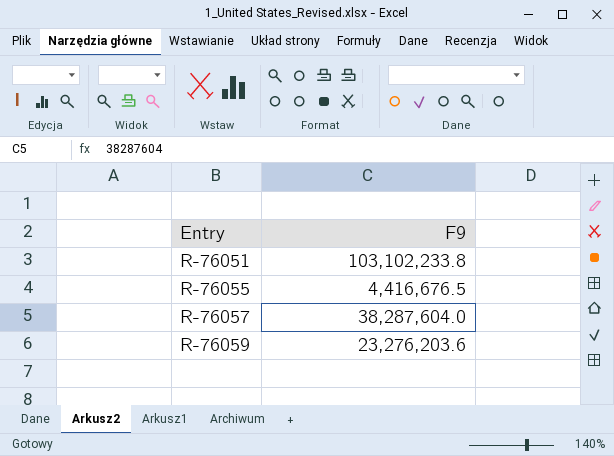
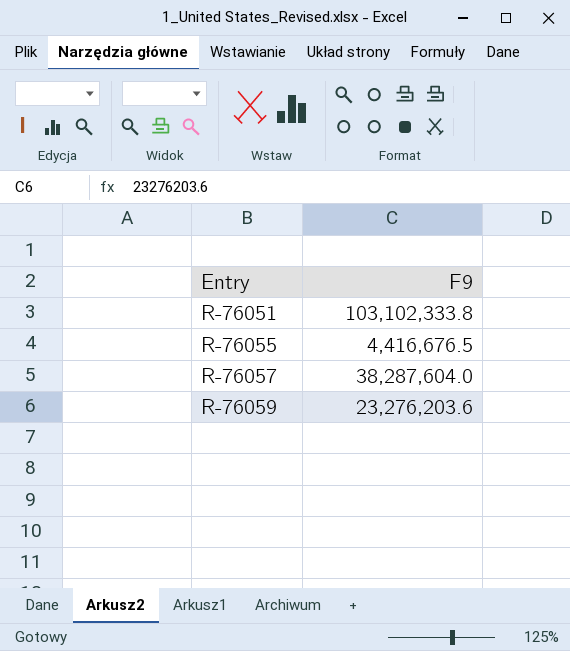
R-76051 | F9: 103,102,233.8 -> 103,102,333.8

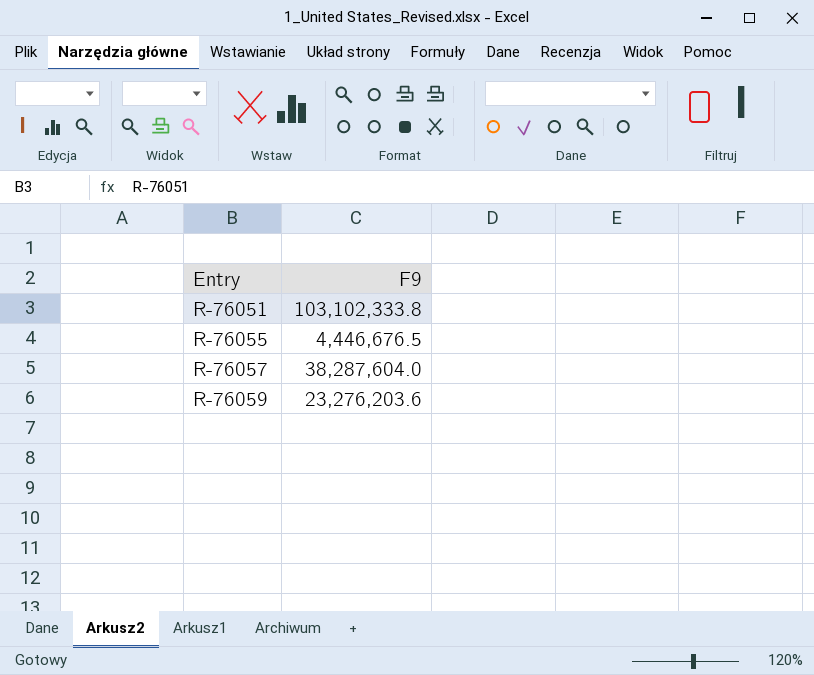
R-76055 | F9: 4,416,676.5 -> 4,446,676.5

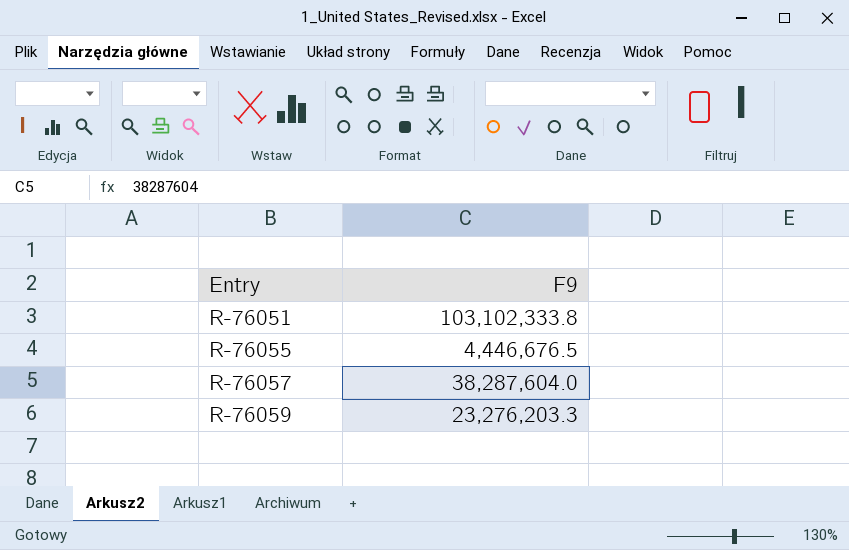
R-76059 | F9: 23,276,203.6 -> 23,276,203.3

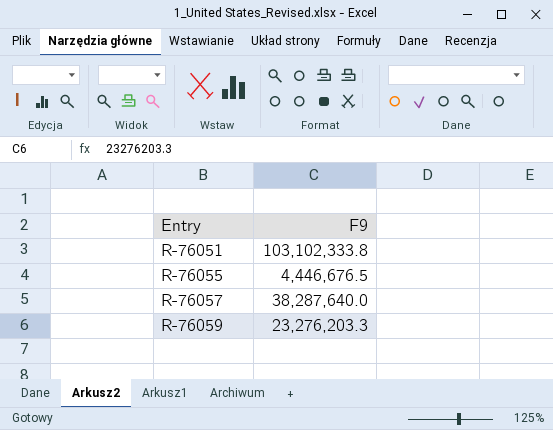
R-76057 | F9: 38,287,604.0 -> 38,287,640.0

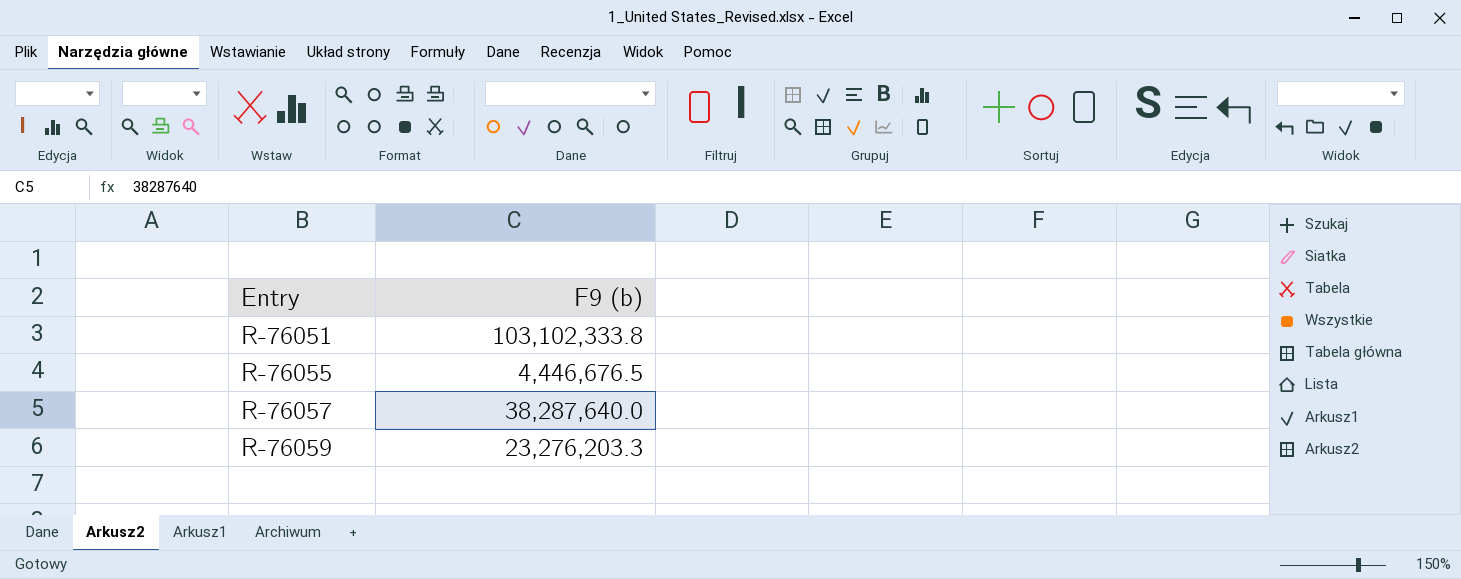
column name: F9 -> F9 (b)

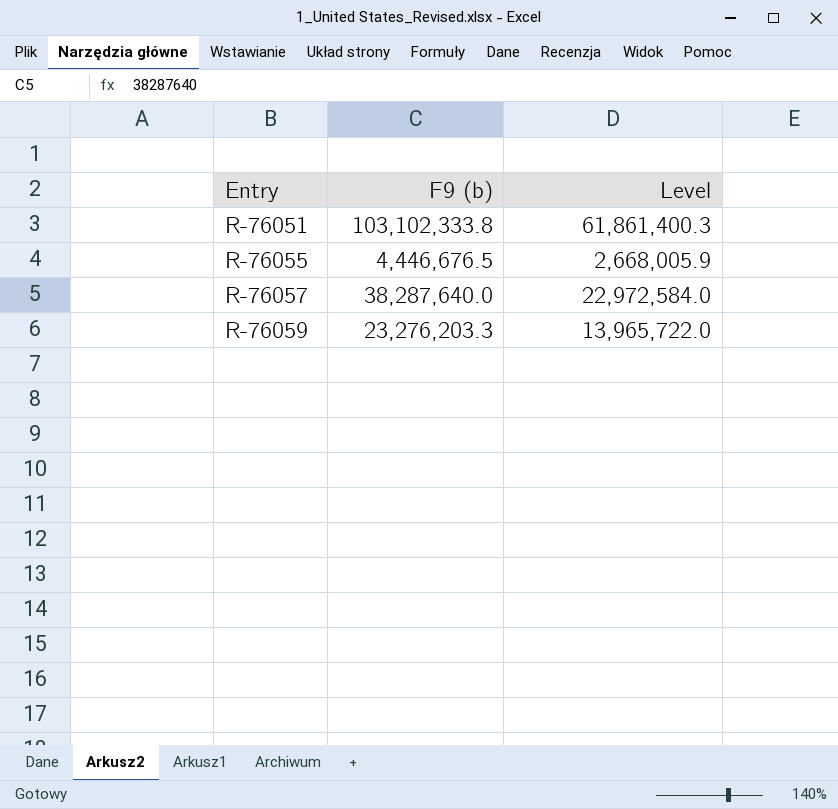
column Level | formula: none -> [F9 (b)] * 0.6

